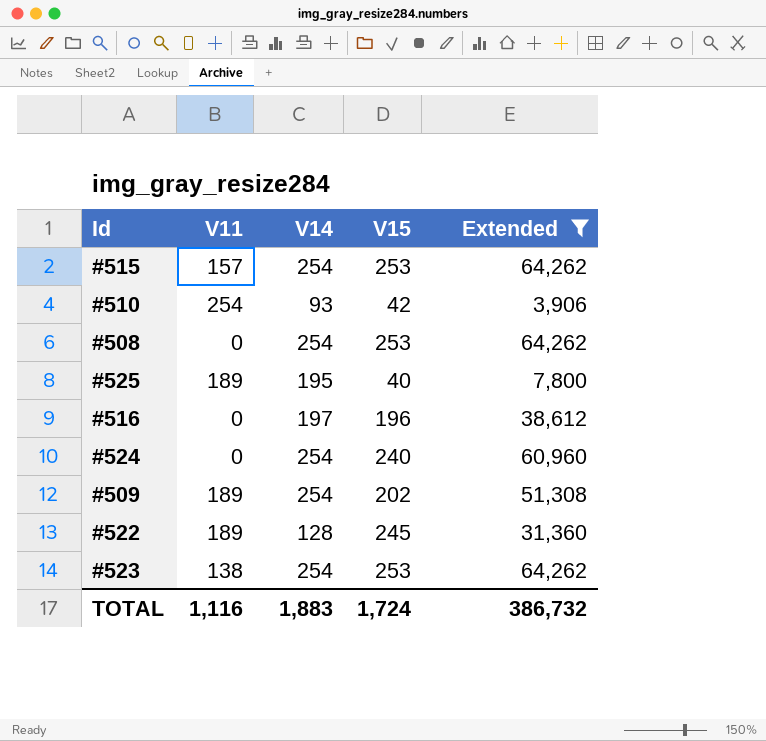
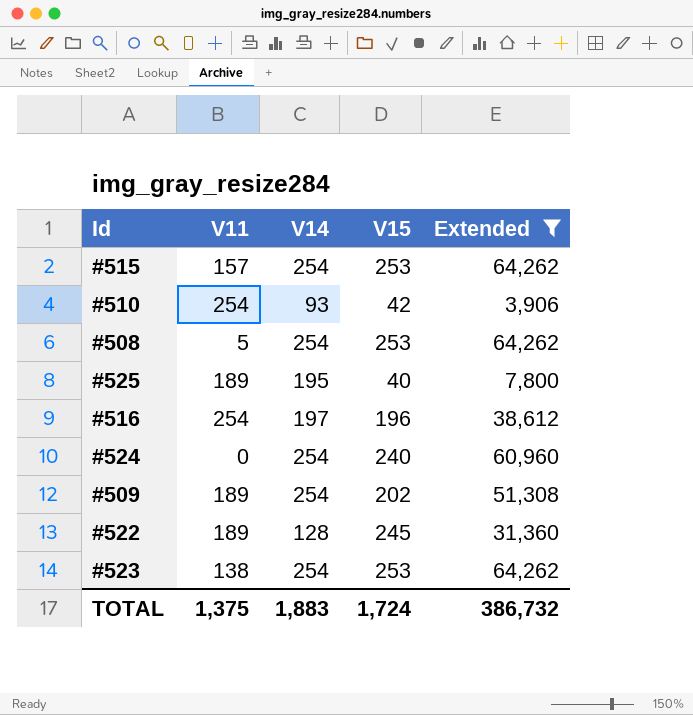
#508 | V11: 0 -> 5
#516 | V11: 0 -> 254
TOTAL | V11: 1,116 -> 1,375

